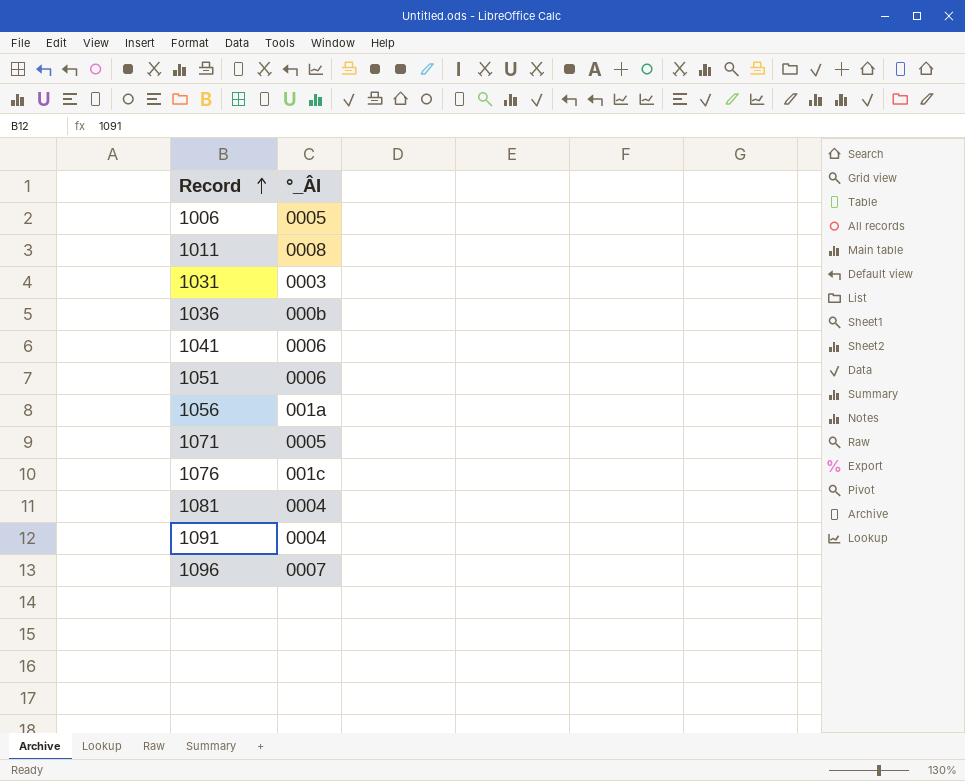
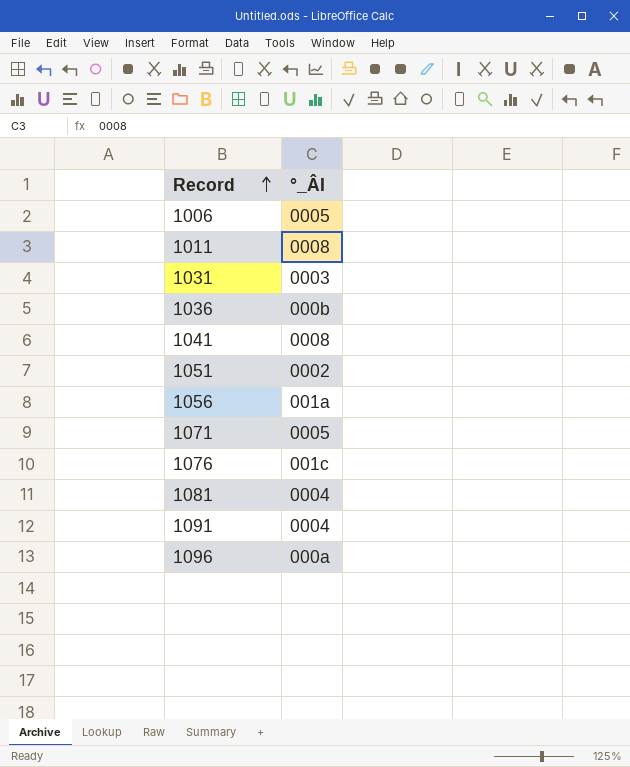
1041 | °_ÂI: 0006 -> 0008
1051 | °_ÂI: 0006 -> 0002
1096 | °_ÂI: 0007 -> 000a

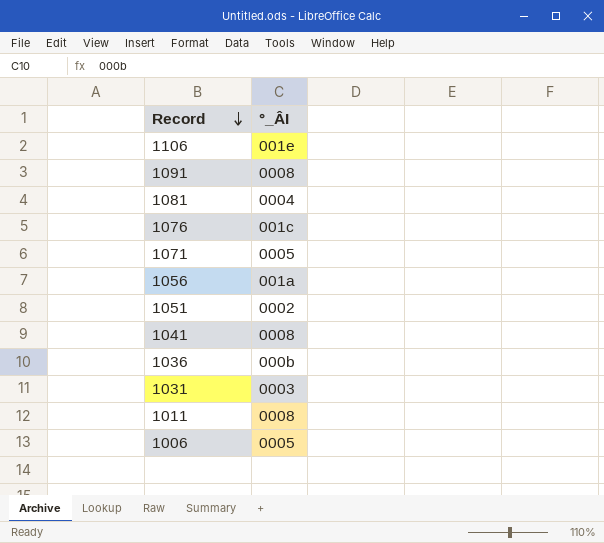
row order: Record ascending -> Record descending
row 1096: 000a -> none
row 1106: none -> 001e
1091 | °_ÂI: 0004 -> 0008

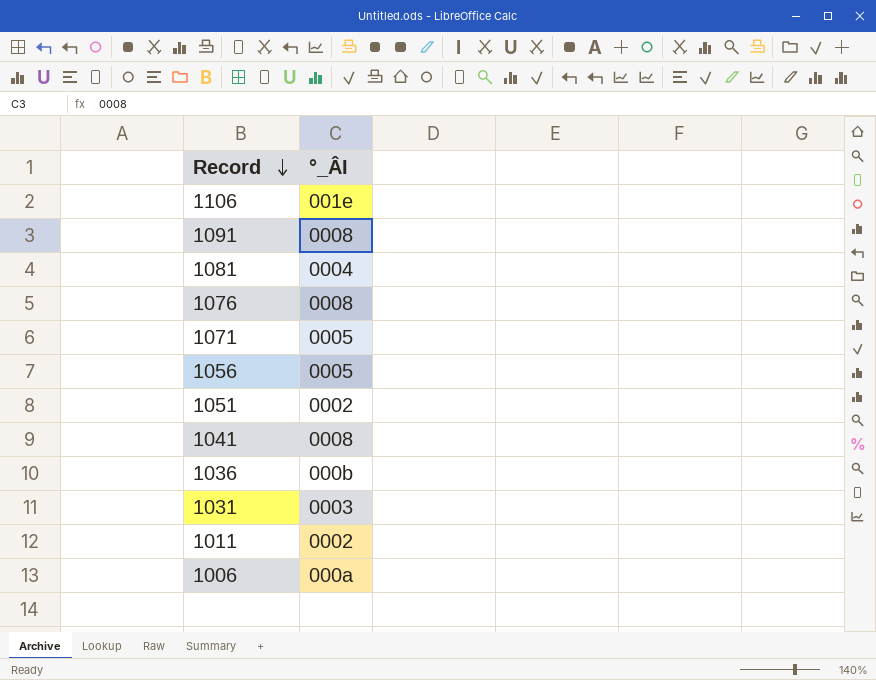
1076 | °_ÂI: 001c -> 0008
1056 | °_ÂI: 001a -> 0005
1011 | °_ÂI: 0008 -> 0002
1006 | °_ÂI: 0005 -> 000a

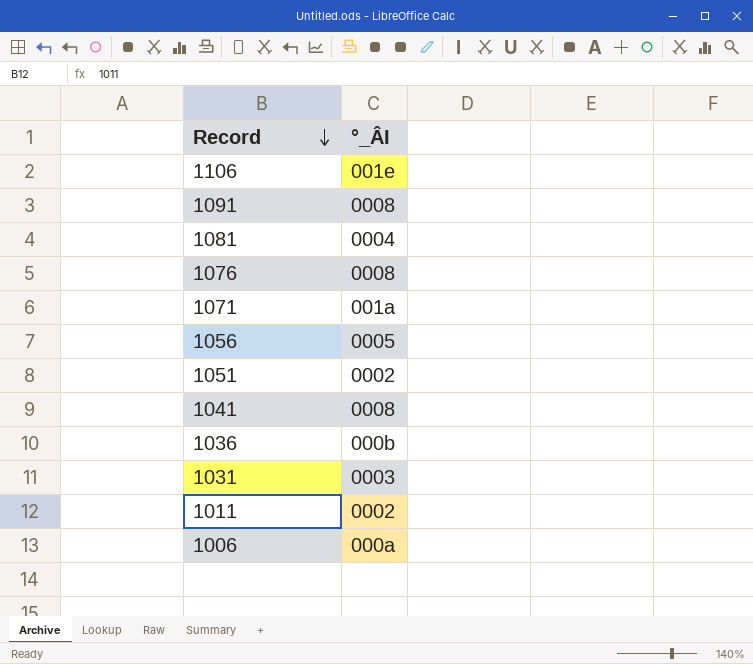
1071 | °_ÂI: 0005 -> 001a

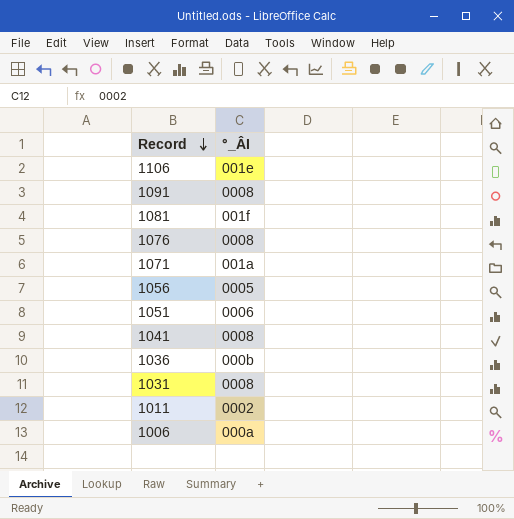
1081 | °_ÂI: 0004 -> 001f
1051 | °_ÂI: 0002 -> 0006
1031 | °_ÂI: 0003 -> 0008

